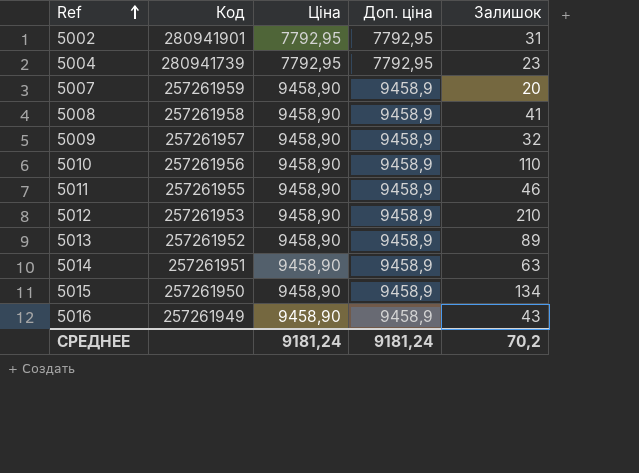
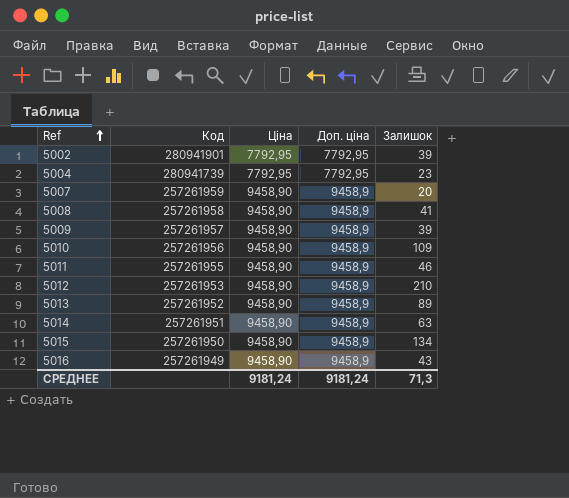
5002 | Залишок: 31 -> 39
5009 | Залишок: 32 -> 39
5010 | Залишок: 110 -> 109
СРЕДНЕЕ | Залишок: 70,2 -> 71,3

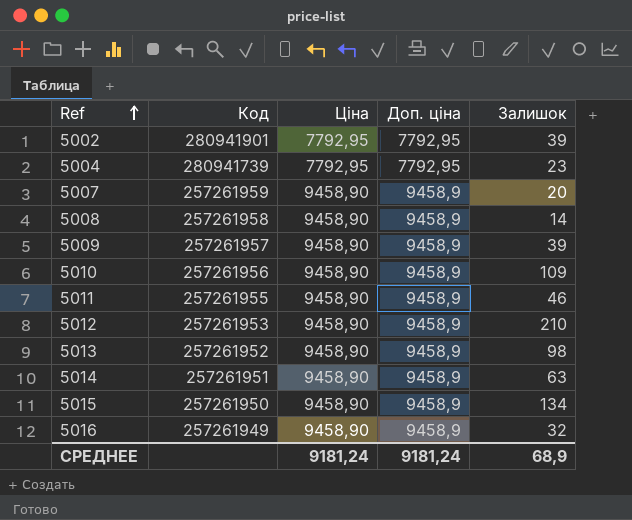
5008 | Залишок: 41 -> 14
5013 | Залишок: 89 -> 98
5016 | Залишок: 43 -> 32
СРЕДНЕЕ | Залишок: 71,3 -> 68,9

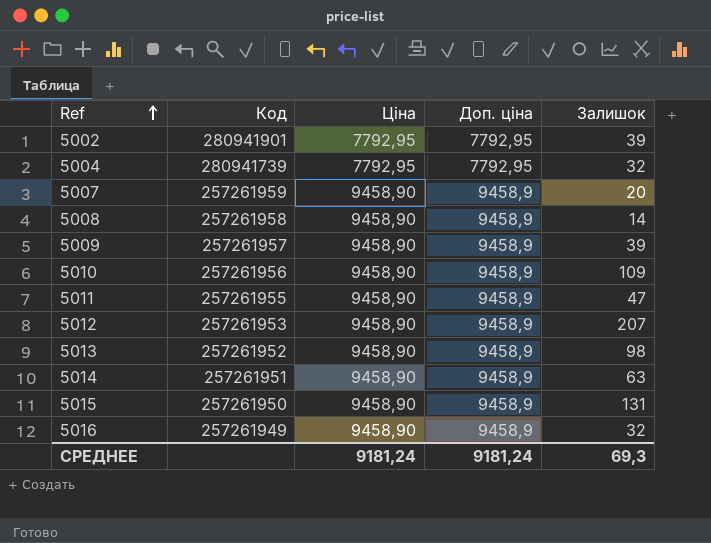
5004 | Залишок: 23 -> 32
5011 | Залишок: 46 -> 47
5012 | Залишок: 210 -> 207
5015 | Залишок: 134 -> 131
СРЕДНЕЕ | Залишок: 68,9 -> 69,3

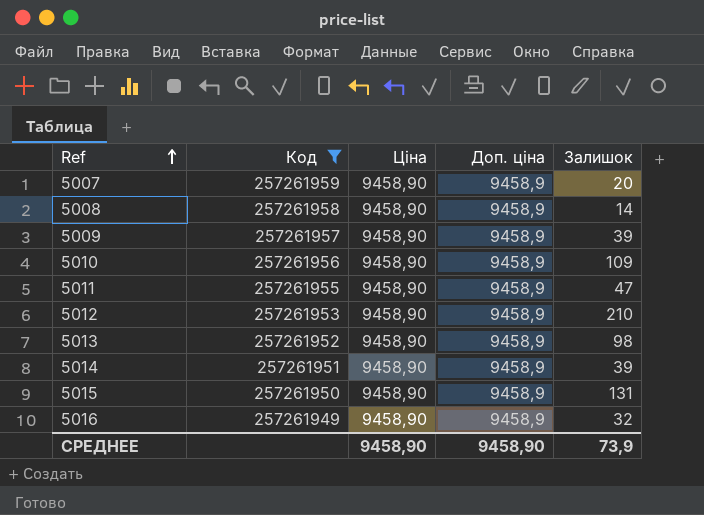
filter: none -> Код <= 257261959
5012 | Залишок: 207 -> 210
5014 | Залишок: 63 -> 39
СРЕДНЕЕ | Ціна: 9181,24 -> 9458,90
СРЕДНЕЕ | Доп. ціна: 9181,24 -> 9458,90
СРЕДНЕЕ | Залишок: 69,3 -> 73,9

